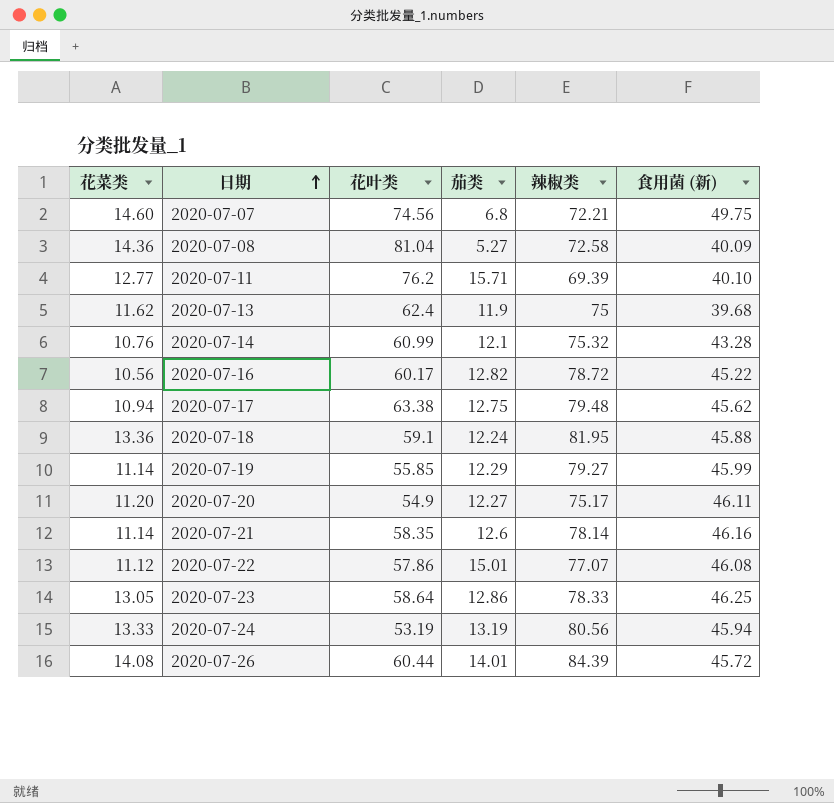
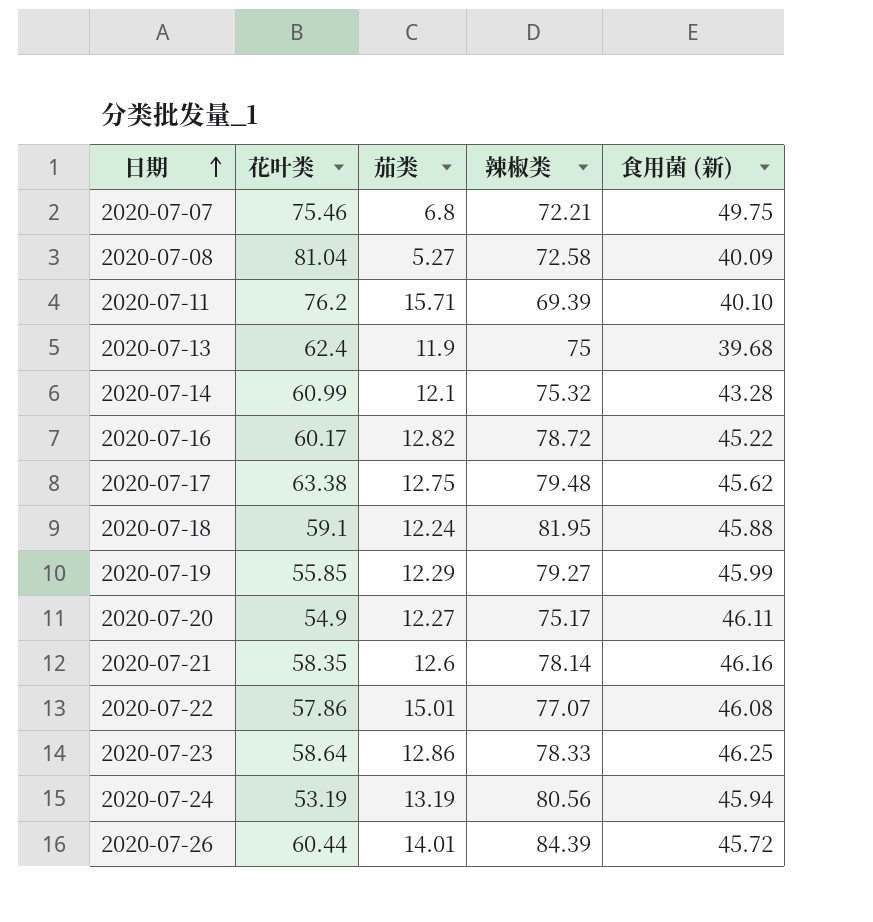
column 花菜类 | position: 1 -> none
2020-07-07 | 花叶类: 74.56 -> 75.46

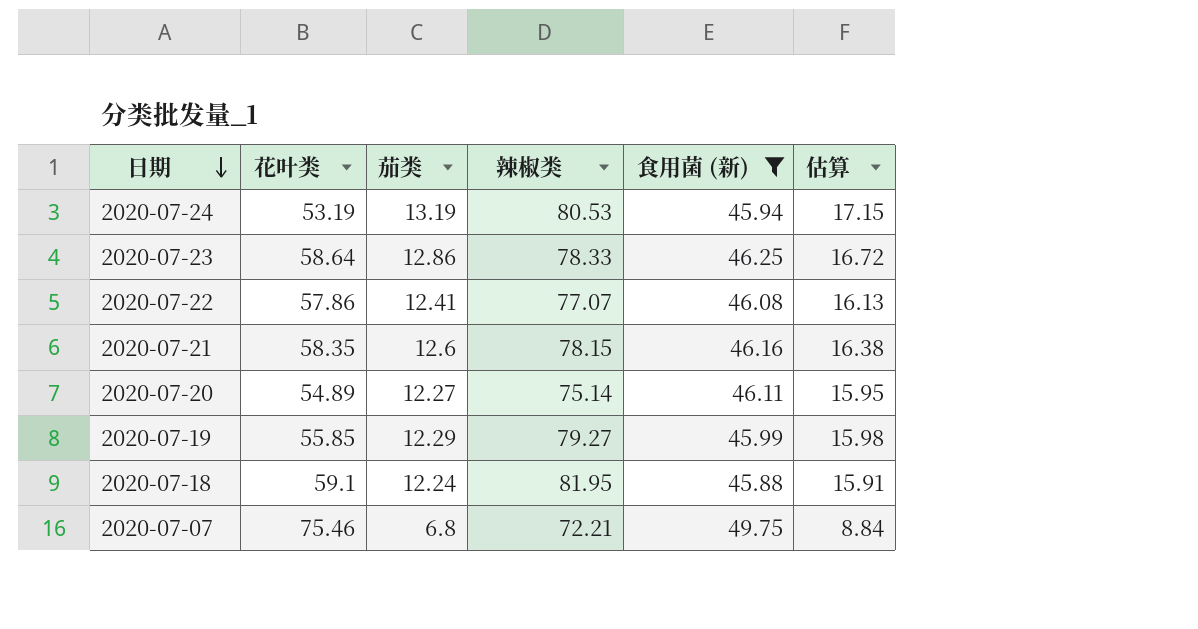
filter: none -> 食用菌 (新) >= 45.88
row order: 日期 ascending -> 日期 descending
column 估算 | formula: none -> [茄类] * 1.3
2020-07-24 | 辣椒类: 80.56 -> 80.53
2020-07-22 | 茄类: 15.01 -> 12.41
2020-07-21 | 辣椒类: 78.14 -> 78.15
2020-07-20 | 花叶类: 54.9 -> 54.89
2020-07-20 | 辣椒类: 75.17 -> 75.14

